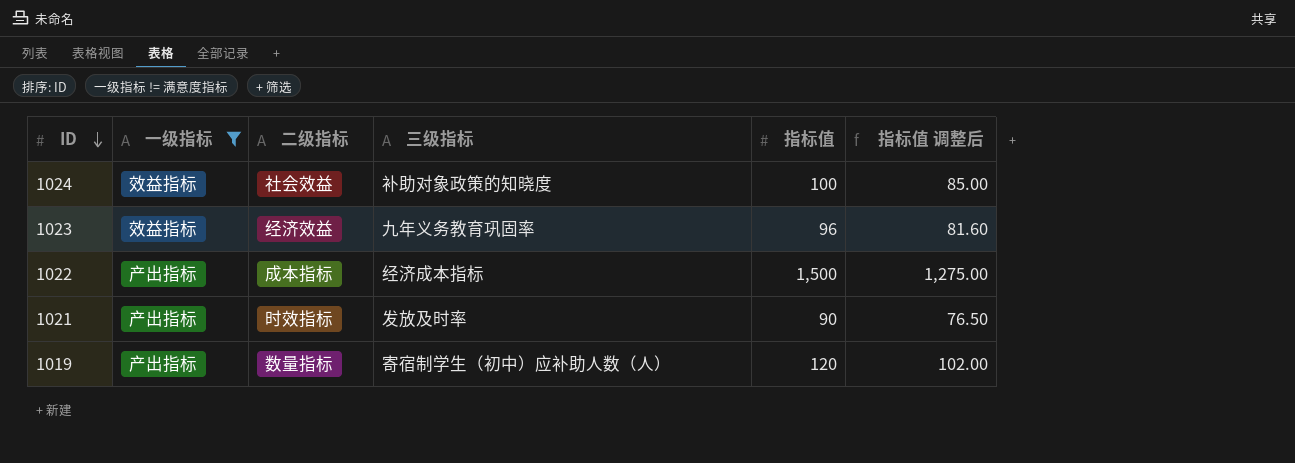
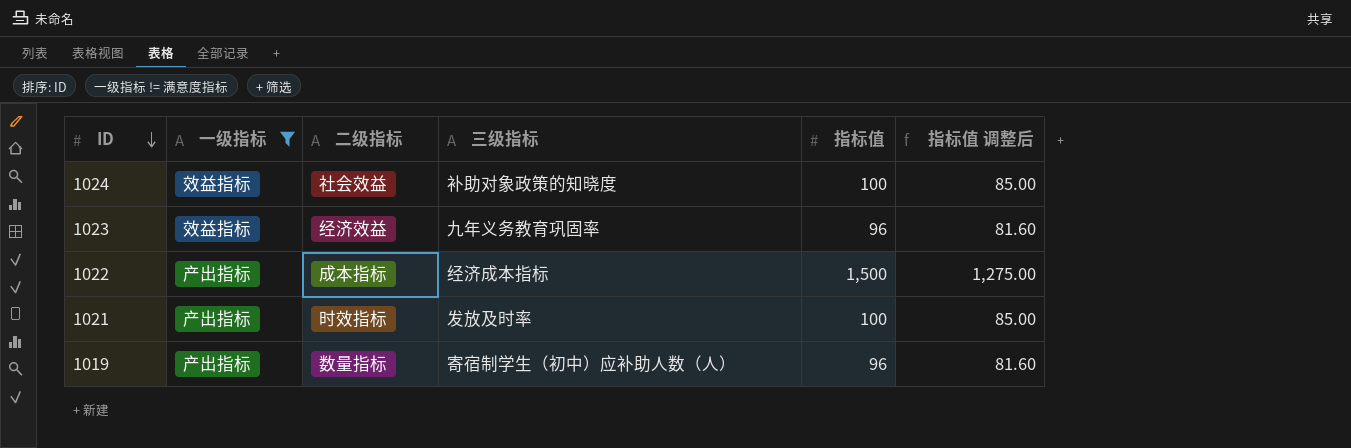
1021 | 指标值: 90 -> 100
1021 | 指标值 调整后: 76.50 -> 85.00
1019 | 指标值: 120 -> 96
1019 | 指标值 调整后: 102.00 -> 81.60

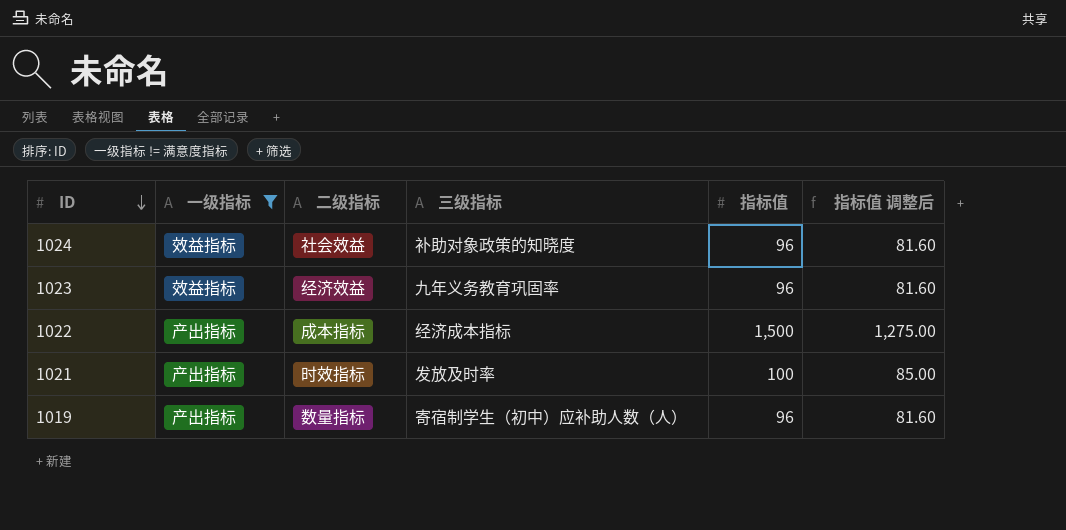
1024 | 指标值: 100 -> 96
1024 | 指标值 调整后: 85.00 -> 81.60

